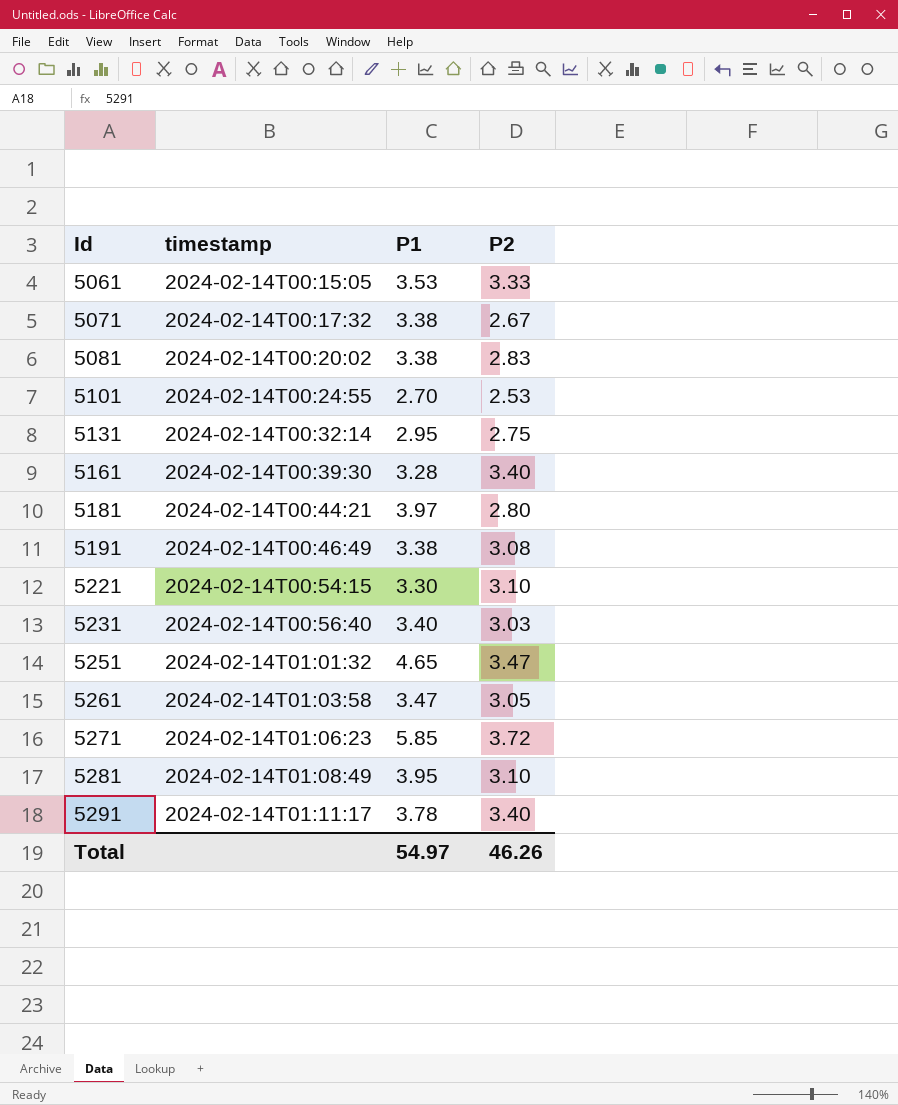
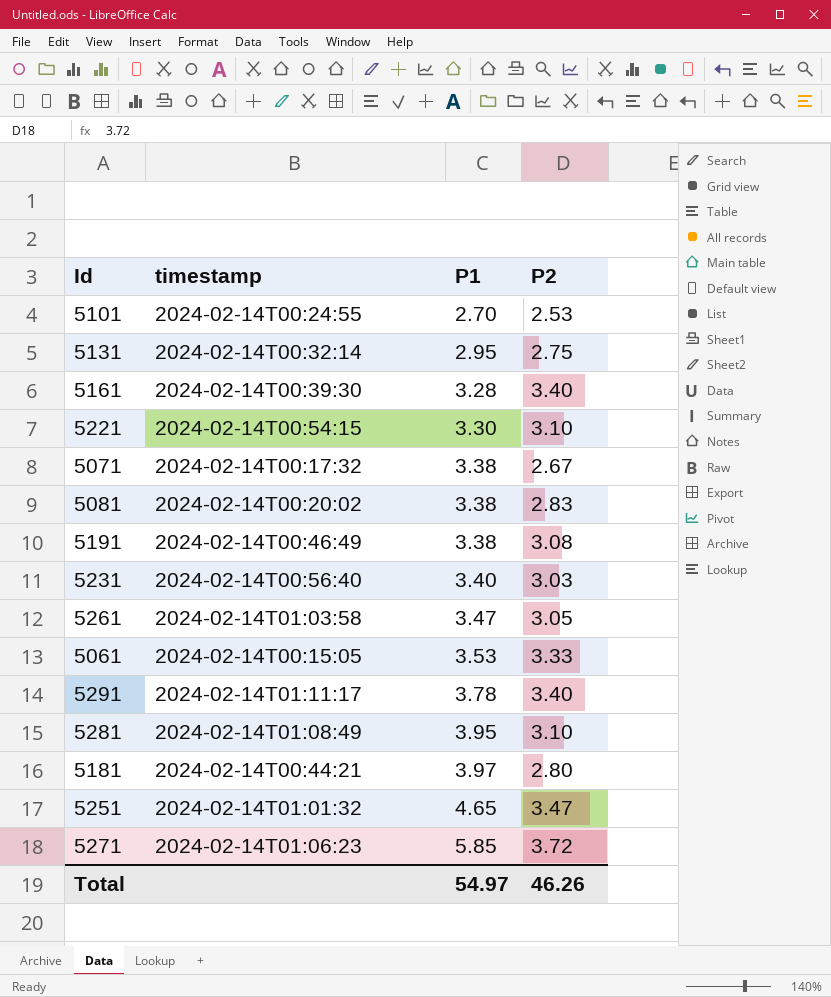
row order: Id ascending -> P1 ascending

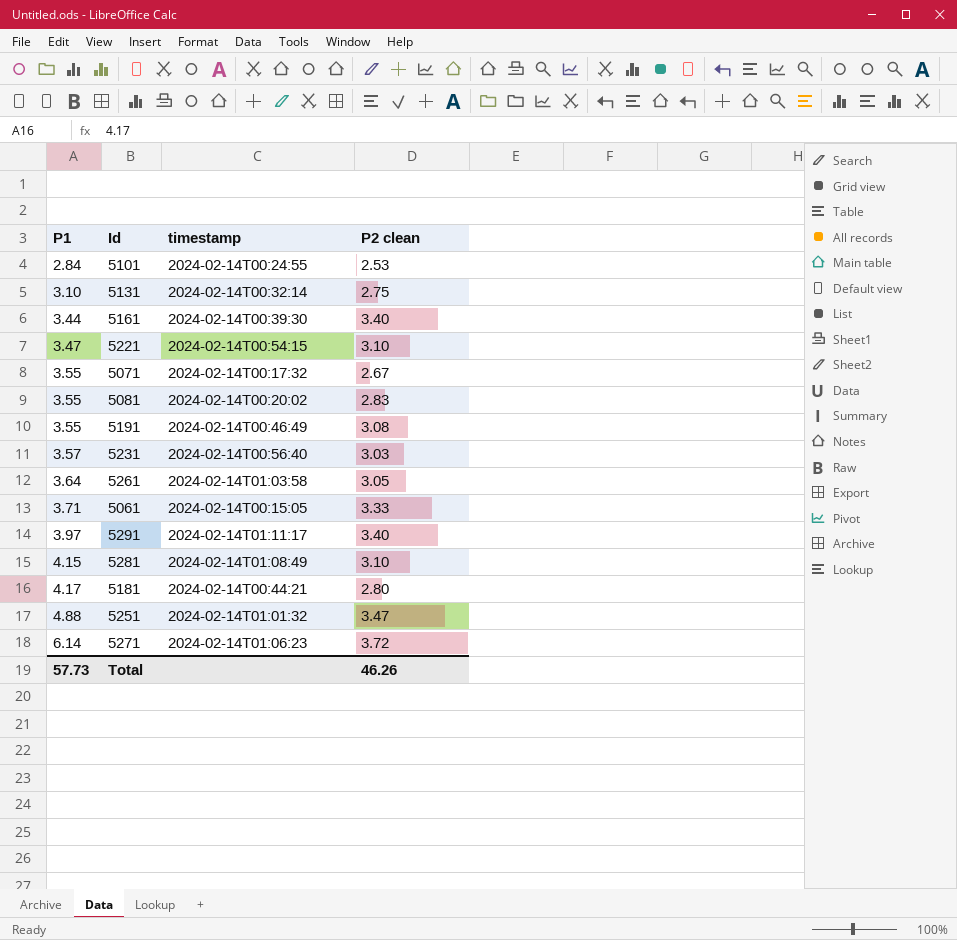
column P1 | position: 3 -> 1
column name: P2 -> P2 clean
5101 | P1: 2.70 -> 2.84
5131 | P1: 2.95 -> 3.10
5161 | P1: 3.28 -> 3.44
5221 | P1: 3.30 -> 3.47
5071 | P1: 3.38 -> 3.55
5081 | P1: 3.38 -> 3.55
5191 | P1: 3.38 -> 3.55
5231 | P1: 3.40 -> 3.57
5261 | P1: 3.47 -> 3.64
5061 | P1: 3.53 -> 3.71
5291 | P1: 3.78 -> 3.97
5281 | P1: 3.95 -> 4.15
5181 | P1: 3.97 -> 4.17
5251 | P1: 4.65 -> 4.88
5271 | P1: 5.85 -> 6.14
Total | P1: 54.97 -> 57.73

